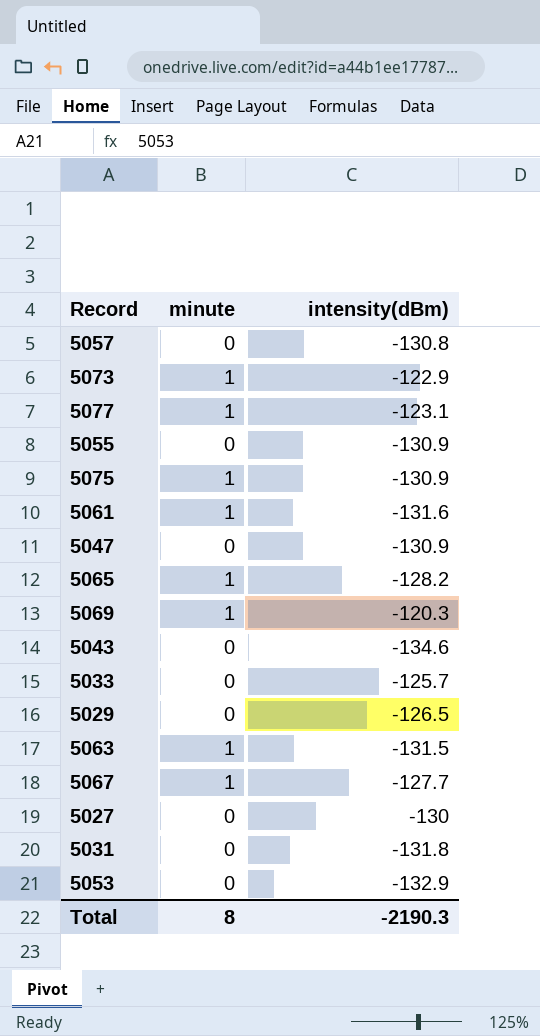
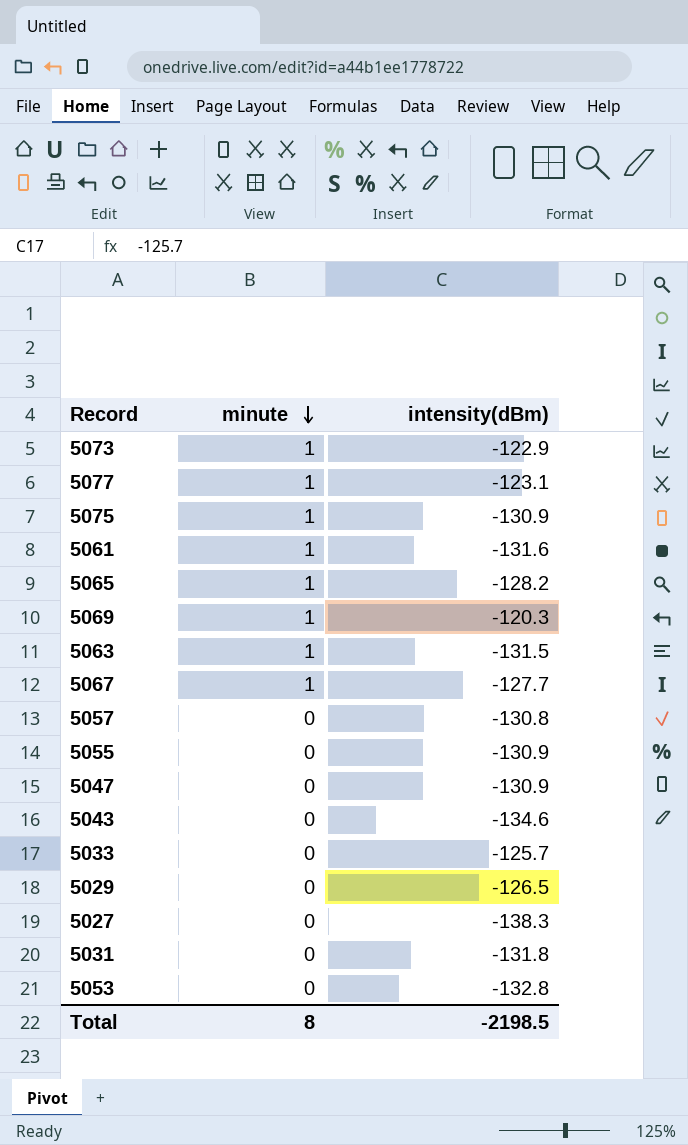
row order: none -> minute descending
5027 | intensity(dBm): -130 -> -138.3
5053 | intensity(dBm): -132.9 -> -132.8
Total | intensity(dBm): -2190.3 -> -2198.5

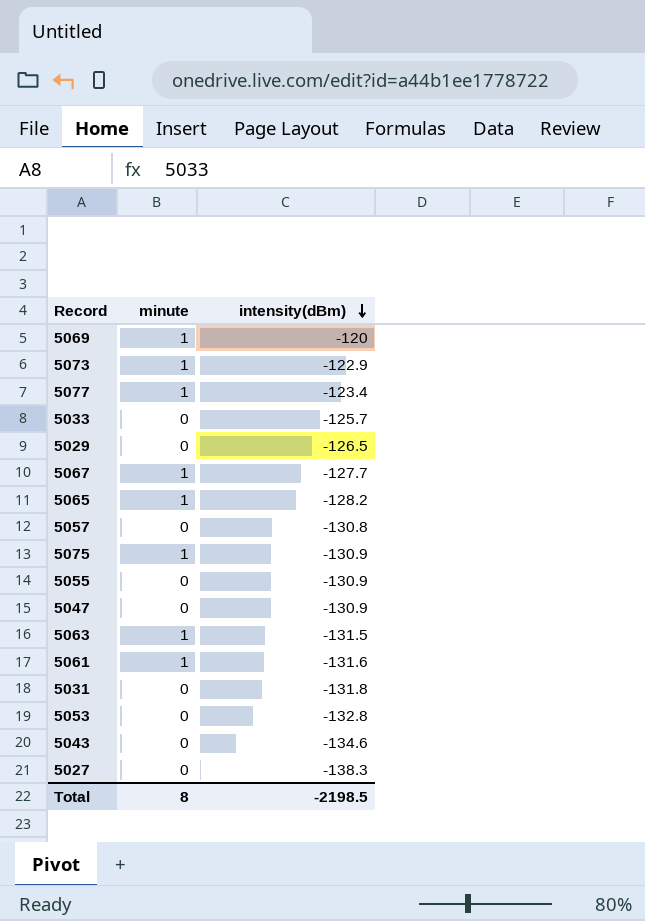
row order: minute descending -> intensity(dBm) descending
5069 | intensity(dBm): -120.3 -> -120
5077 | intensity(dBm): -123.1 -> -123.4

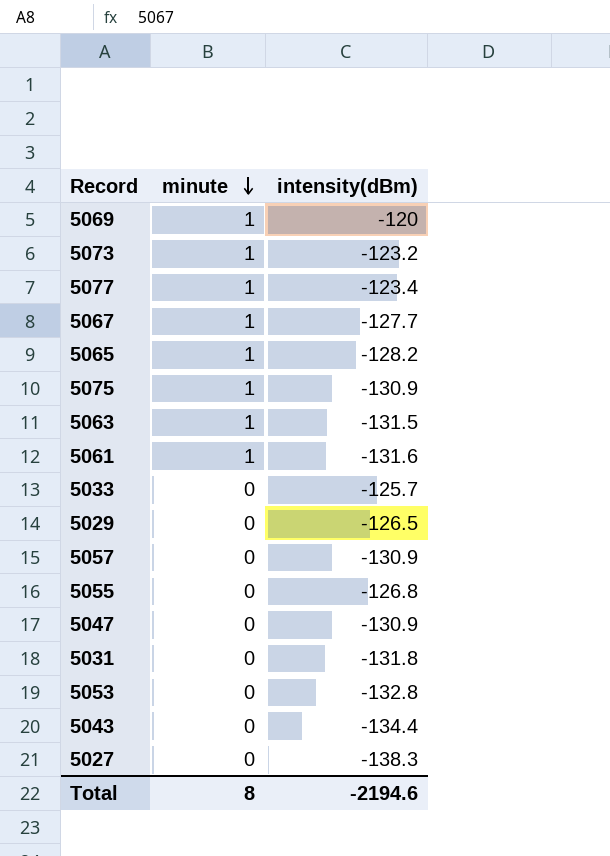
row order: intensity(dBm) descending -> minute descending
5073 | intensity(dBm): -122.9 -> -123.2
5057 | intensity(dBm): -130.8 -> -130.9
5055 | intensity(dBm): -130.9 -> -126.8
5043 | intensity(dBm): -134.6 -> -134.4
Total | intensity(dBm): -2198.5 -> -2194.6

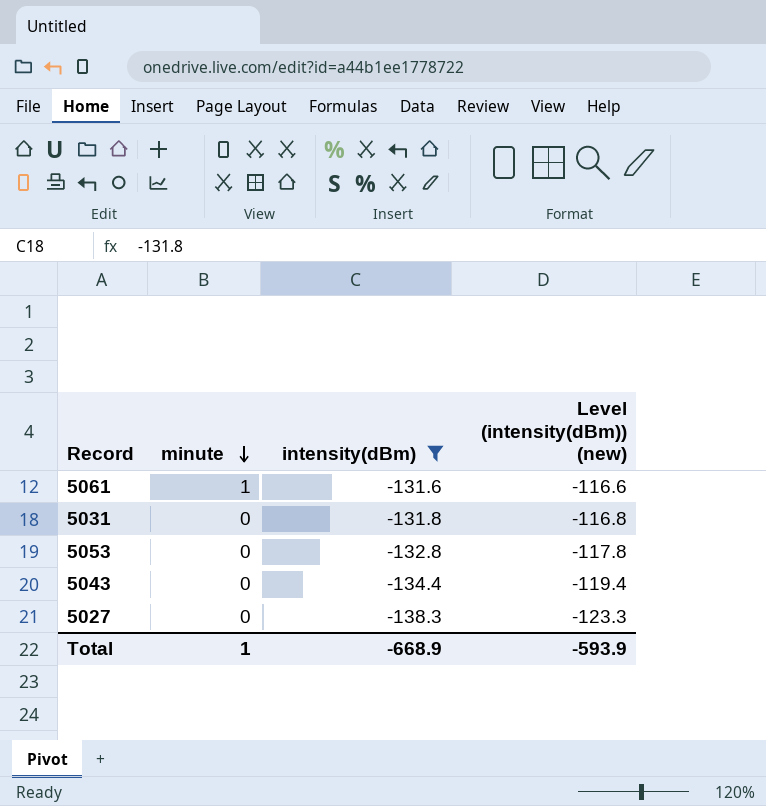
filter: none -> intensity(dBm) <= -131.6
column Level (intensity(dBm)) (new) | formula: none -> [intensity(dBm)] + 15
Total | minute: 8 -> 1
Total | intensity(dBm): -2194.6 -> -668.9

